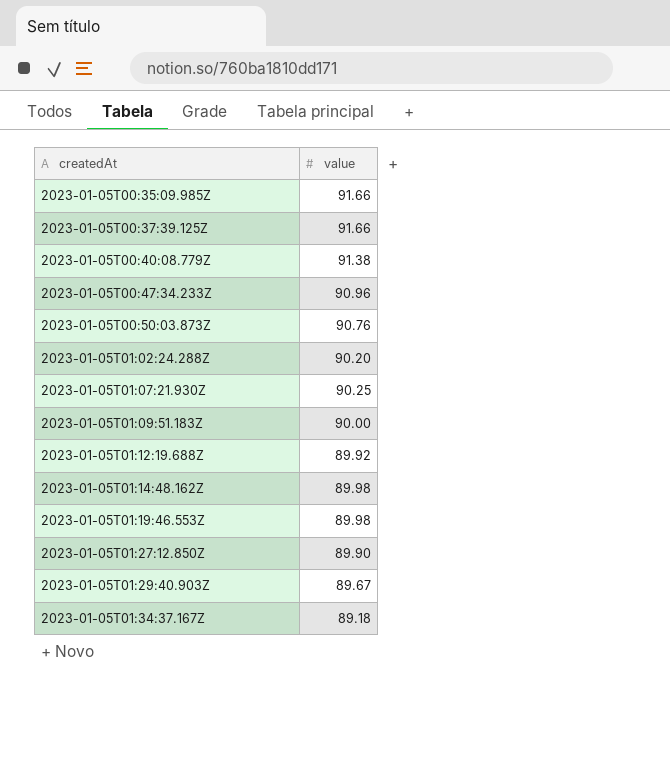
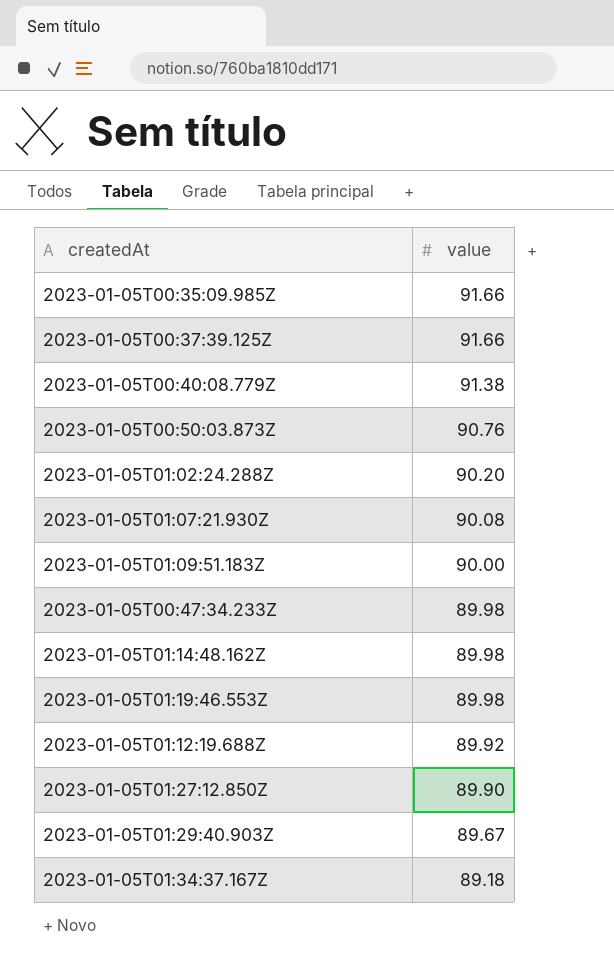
row order: createdAt ascending -> value descending
2023-01-05T01:07:21.930Z | value: 90.25 -> 90.08
2023-01-05T00:47:34.233Z | value: 90.96 -> 89.98

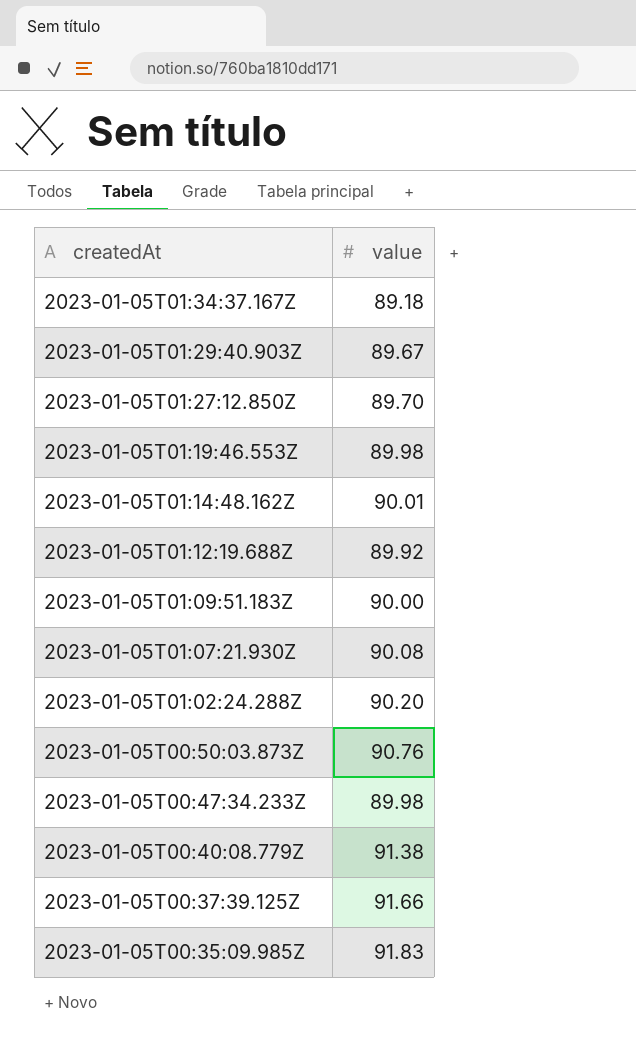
row order: value descending -> createdAt descending
2023-01-05T01:27:12.850Z | value: 89.90 -> 89.70
2023-01-05T01:14:48.162Z | value: 89.98 -> 90.01
2023-01-05T00:35:09.985Z | value: 91.66 -> 91.83

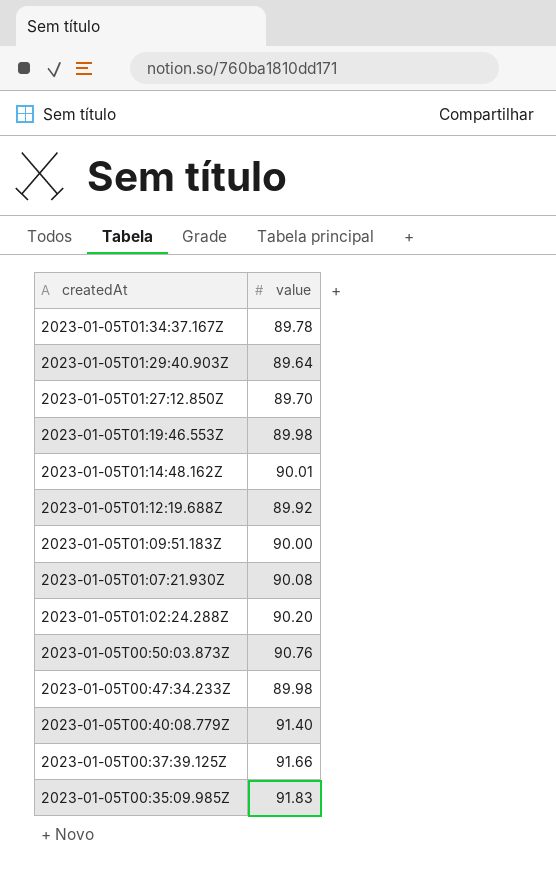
2023-01-05T01:34:37.167Z | value: 89.18 -> 89.78
2023-01-05T01:29:40.903Z | value: 89.67 -> 89.64
2023-01-05T00:40:08.779Z | value: 91.38 -> 91.40

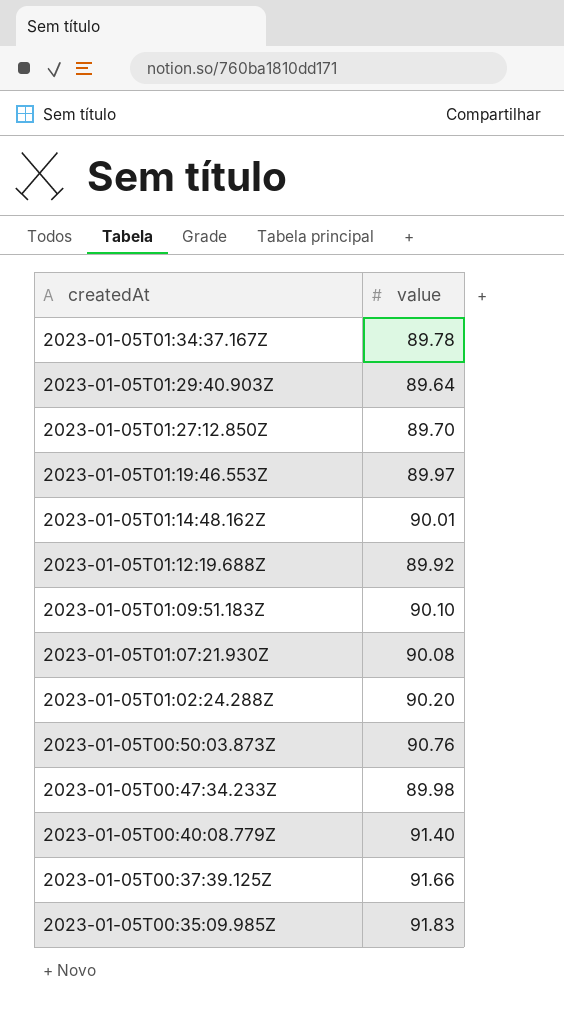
2023-01-05T01:19:46.553Z | value: 89.98 -> 89.97
2023-01-05T01:09:51.183Z | value: 90.00 -> 90.10

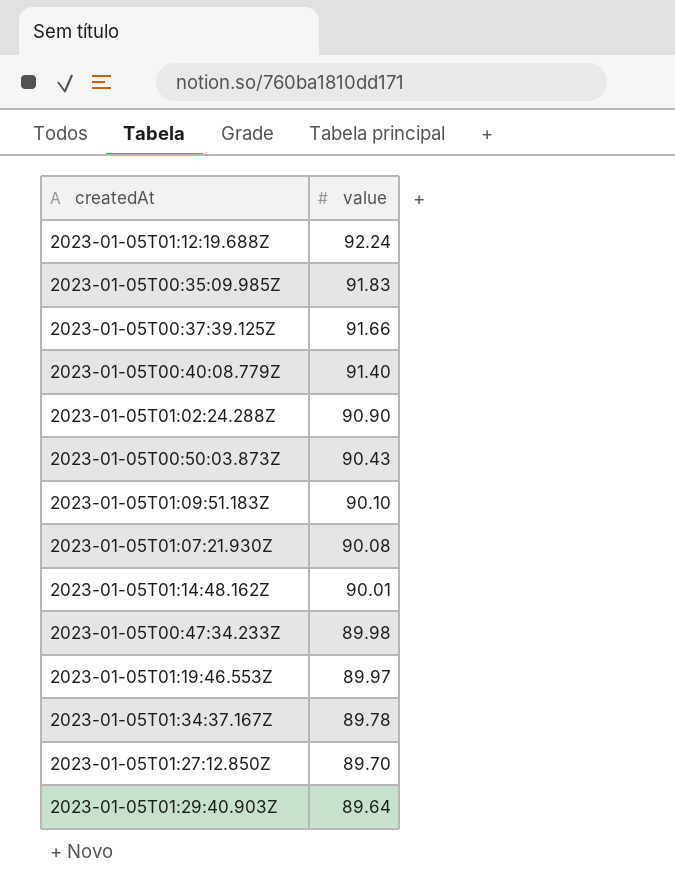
row order: createdAt descending -> value descending
2023-01-05T01:12:19.688Z | value: 89.92 -> 92.24
2023-01-05T01:02:24.288Z | value: 90.20 -> 90.90
2023-01-05T00:50:03.873Z | value: 90.76 -> 90.43

